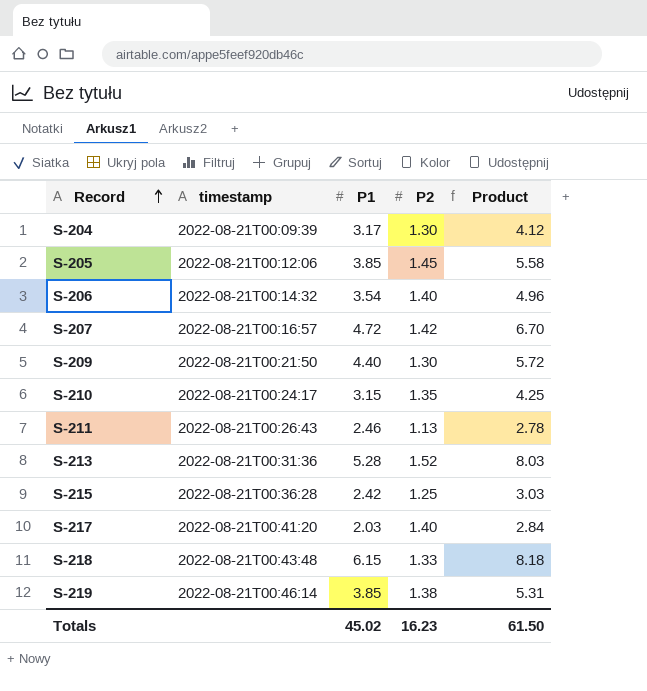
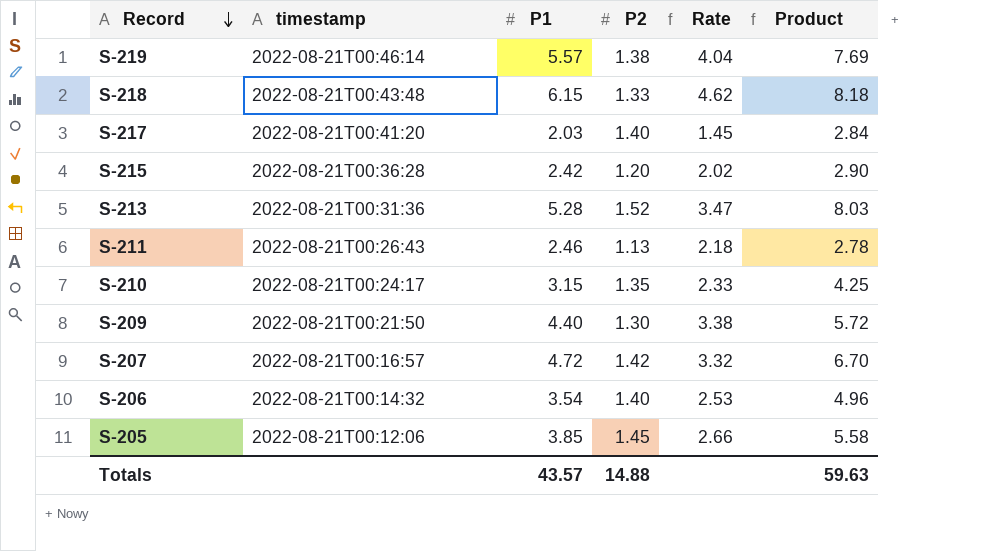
row order: Record ascending -> Record descending
column Rate | formula: none -> [P1] / [P2]
row S-204: 2022-08-21T00:09:39 | 3.17 | 1.30 | 4.12 -> none
S-219 | P1: 3.85 -> 5.57
S-219 | Product: 5.31 -> 7.69
S-215 | P2: 1.25 -> 1.20
S-215 | Product: 3.03 -> 2.90
Totals | P1: 45.02 -> 43.57
Totals | P2: 16.23 -> 14.88
Totals | Product: 61.50 -> 59.63

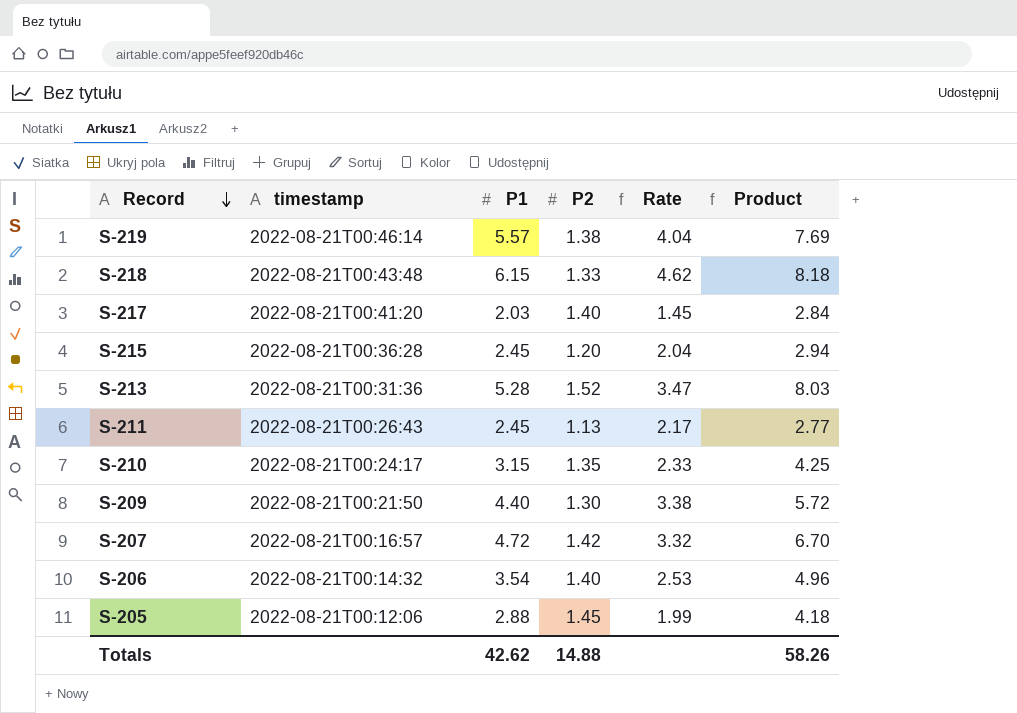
S-215 | P1: 2.42 -> 2.45
S-215 | Rate: 2.02 -> 2.04
S-215 | Product: 2.90 -> 2.94
S-211 | P1: 2.46 -> 2.45
S-211 | Rate: 2.18 -> 2.17
S-211 | Product: 2.78 -> 2.77
S-205 | P1: 3.85 -> 2.88
S-205 | Rate: 2.66 -> 1.99
S-205 | Product: 5.58 -> 4.18
Totals | P1: 43.57 -> 42.62
Totals | Product: 59.63 -> 58.26

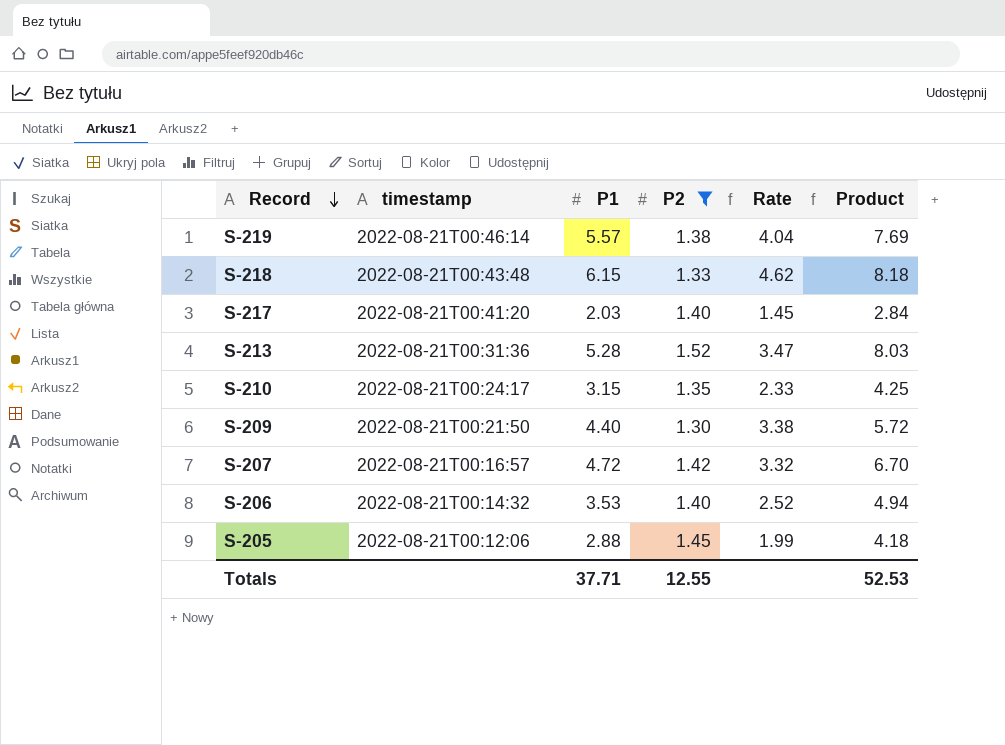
filter: none -> P2 >= 1.30
S-206 | P1: 3.54 -> 3.53
S-206 | Rate: 2.53 -> 2.52
S-206 | Product: 4.96 -> 4.94
Totals | P1: 42.62 -> 37.71
Totals | P2: 14.88 -> 12.55
Totals | Product: 58.26 -> 52.53

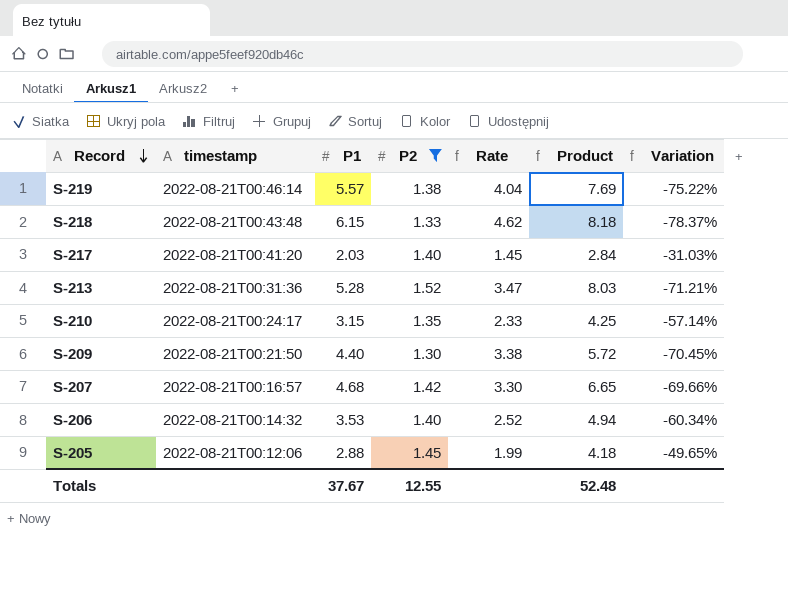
column Variation | formula: none -> ([P2] - [P1]) / [P1]
S-207 | P1: 4.72 -> 4.68
S-207 | Rate: 3.32 -> 3.30
S-207 | Product: 6.70 -> 6.65
Totals | P1: 37.71 -> 37.67
Totals | Product: 52.53 -> 52.48

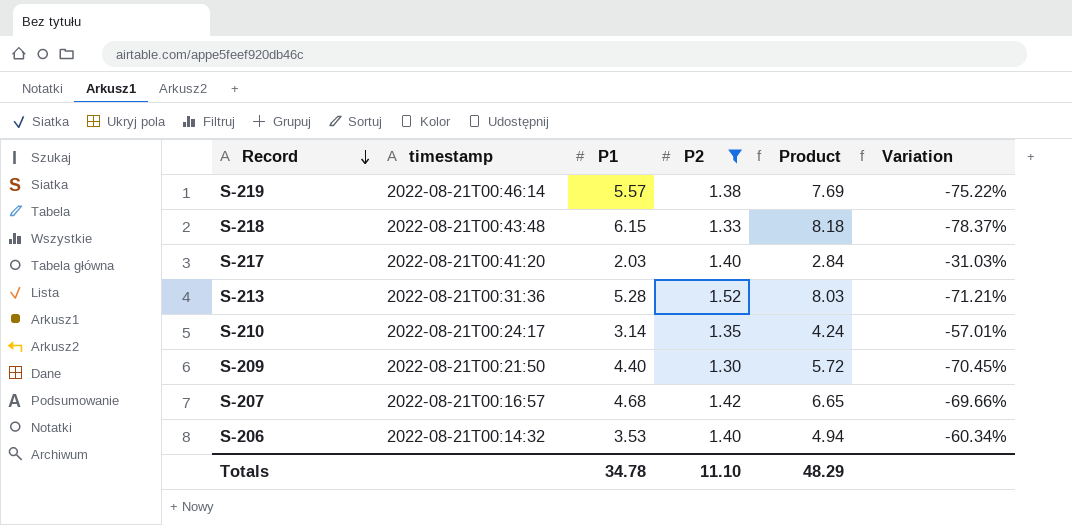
column Rate | formula: [P1] / [P2] -> none
row S-205: 2022-08-21T00:12:06 | 2.88 | 1.45 | 1.99 | 4.18 | -49.65% -> none
S-210 | P1: 3.15 -> 3.14
S-210 | Product: 4.25 -> 4.24
S-210 | Variation: -57.14% -> -57.01%
Totals | P1: 37.67 -> 34.78
Totals | P2: 12.55 -> 11.10
Totals | Product: 52.48 -> 48.29

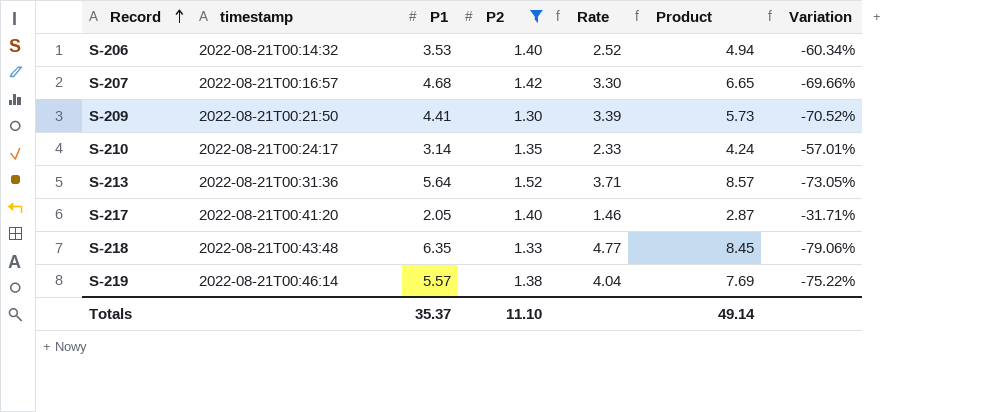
row order: Record descending -> Record ascending
column Rate | formula: none -> [P1] / [P2]
S-209 | P1: 4.40 -> 4.41
S-209 | Product: 5.72 -> 5.73
S-209 | Variation: -70.45% -> -70.52%
S-213 | P1: 5.28 -> 5.64
S-213 | Product: 8.03 -> 8.57
S-213 | Variation: -71.21% -> -73.05%
S-217 | P1: 2.03 -> 2.05
S-217 | Product: 2.84 -> 2.87
S-217 | Variation: -31.03% -> -31.71%
S-218 | P1: 6.15 -> 6.35
S-218 | Product: 8.18 -> 8.45
S-218 | Variation: -78.37% -> -79.06%
Totals | P1: 34.78 -> 35.37
Totals | Product: 48.29 -> 49.14

